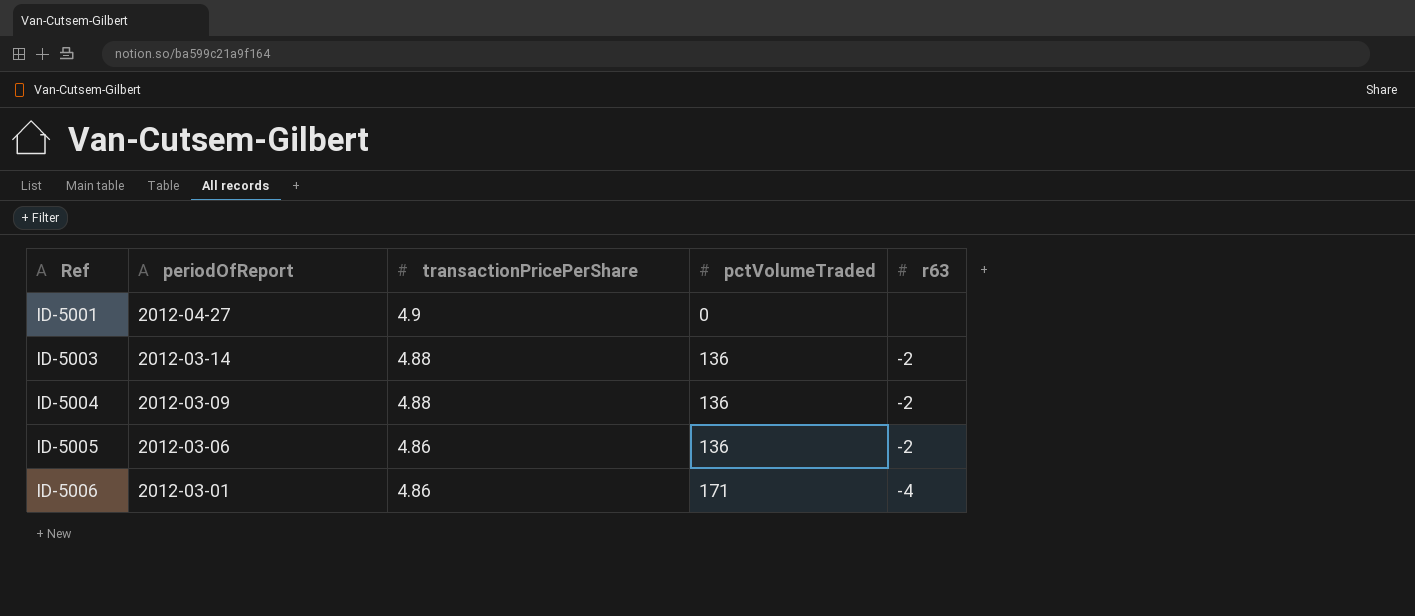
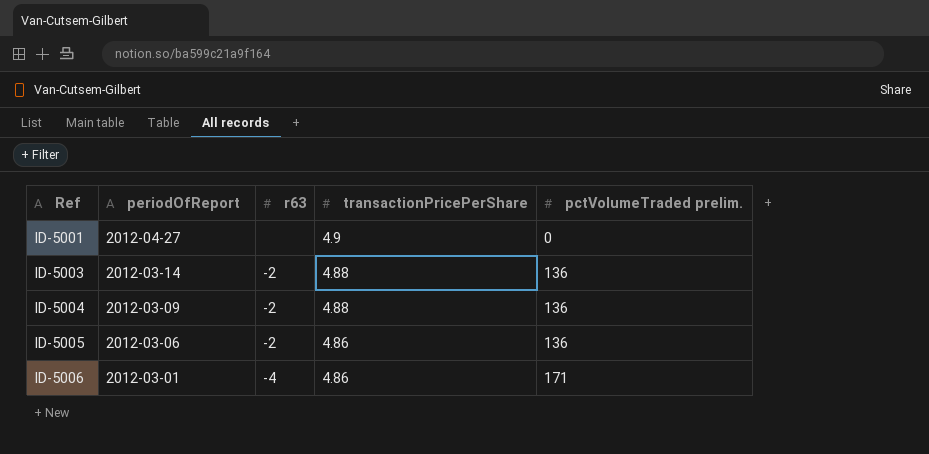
column r63 | position: 5 -> 3
column name: pctVolumeTraded -> pctVolumeTraded prelim.

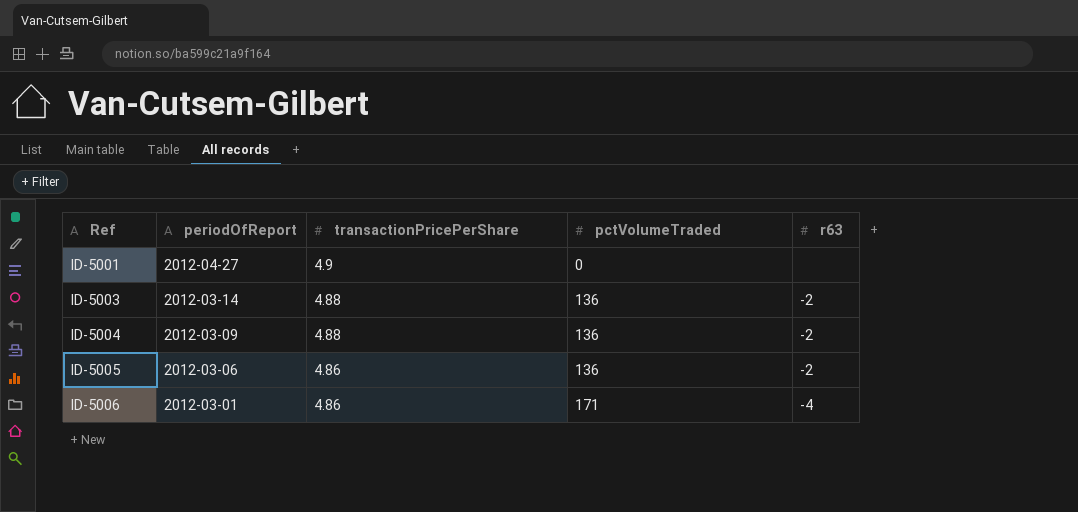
column name: pctVolumeTraded prelim. -> pctVolumeTraded
column r63 | position: 3 -> 5

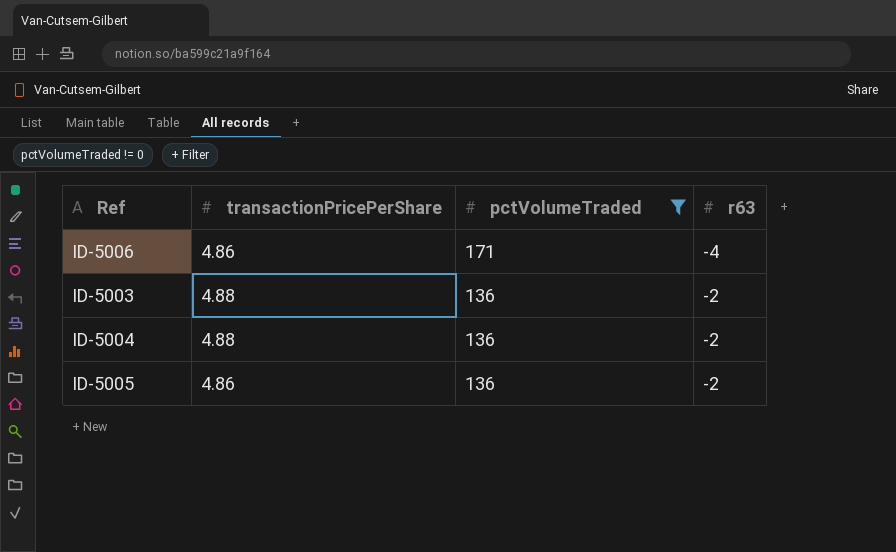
filter: none -> pctVolumeTraded != 0
row order: Ref ascending -> pctVolumeTraded descending
column periodOfReport | position: 2 -> none

